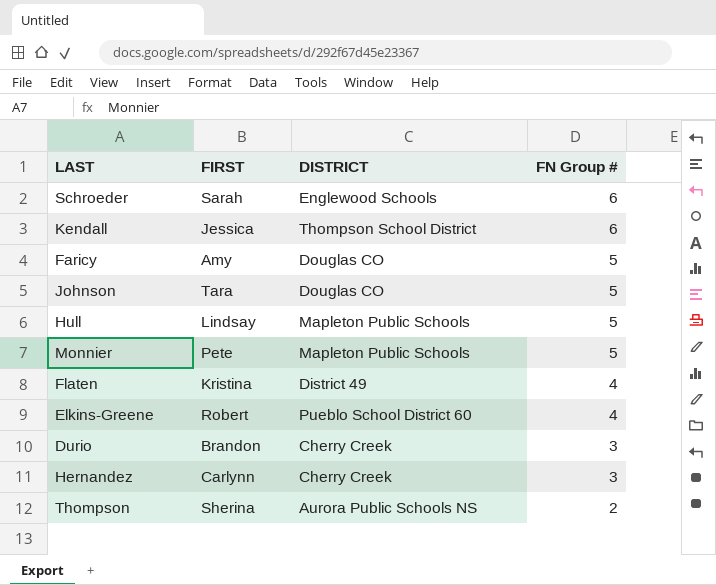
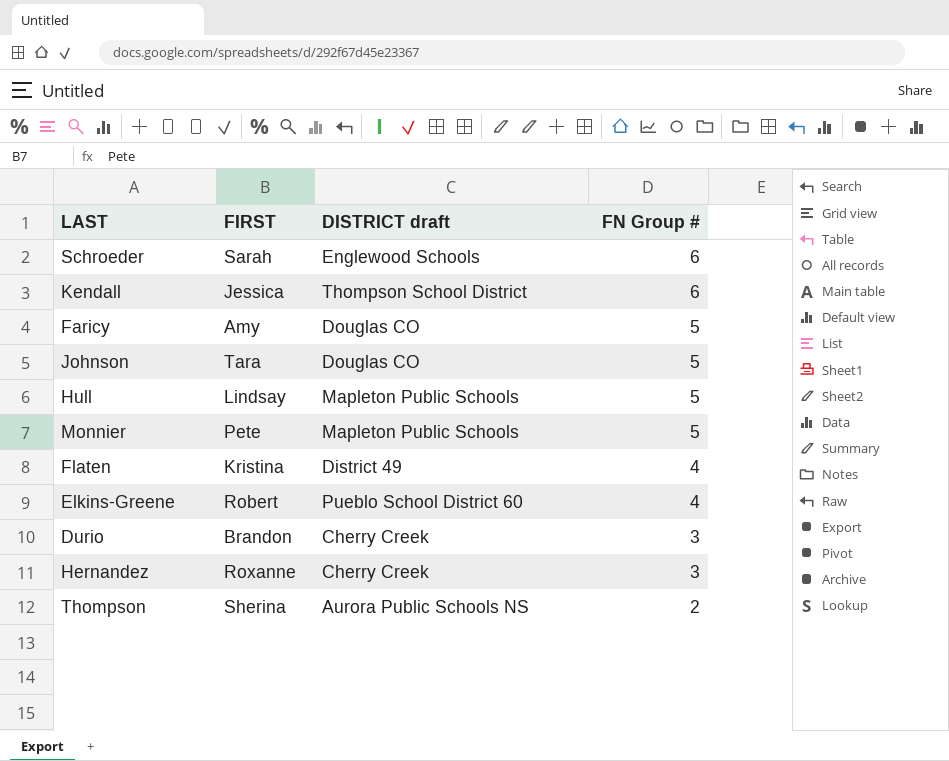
column name: DISTRICT -> DISTRICT draft
Hernandez | FIRST: Carlynn -> Roxanne

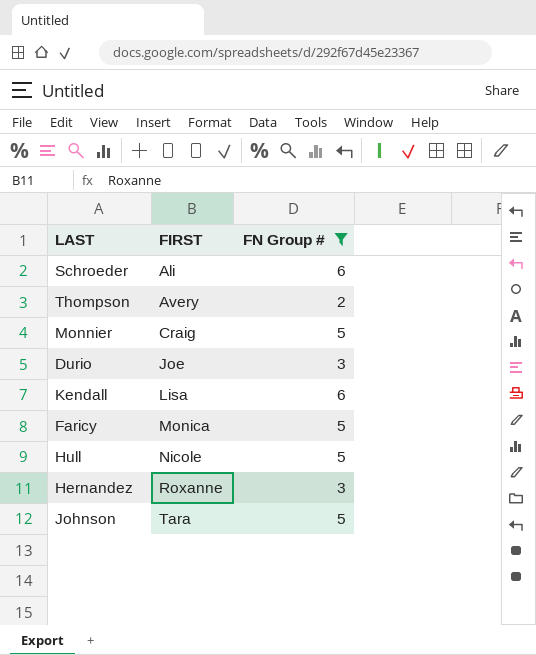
filter: none -> FN Group # != 4
row order: FN Group # descending -> FIRST ascending
column DISTRICT draft | position: 3 -> none
Schroeder | FIRST: Sarah -> Ali
Thompson | FIRST: Sherina -> Avery
Monnier | FIRST: Pete -> Craig
Durio | FIRST: Brandon -> Joe
Kendall | FIRST: Jessica -> Lisa
Faricy | FIRST: Amy -> Monica
Hull | FIRST: Lindsay -> Nicole

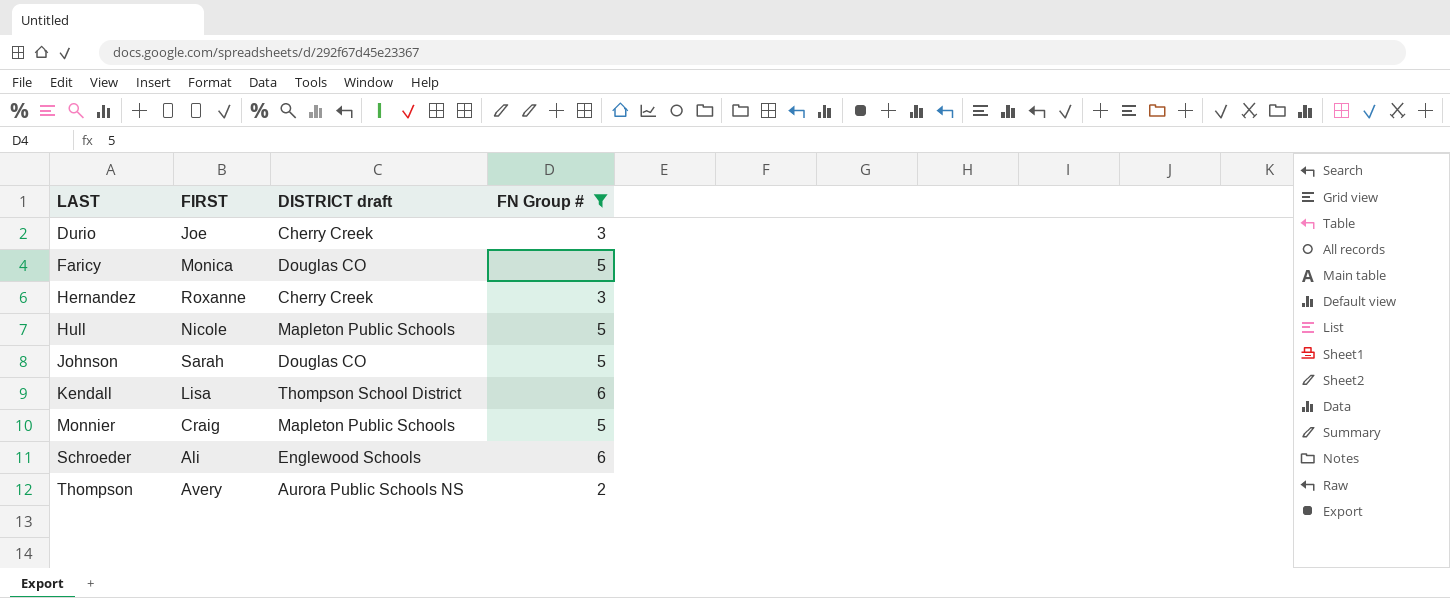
row order: FIRST ascending -> LAST ascending
column DISTRICT draft | position: none -> 3
Johnson | FIRST: Tara -> Sarah

